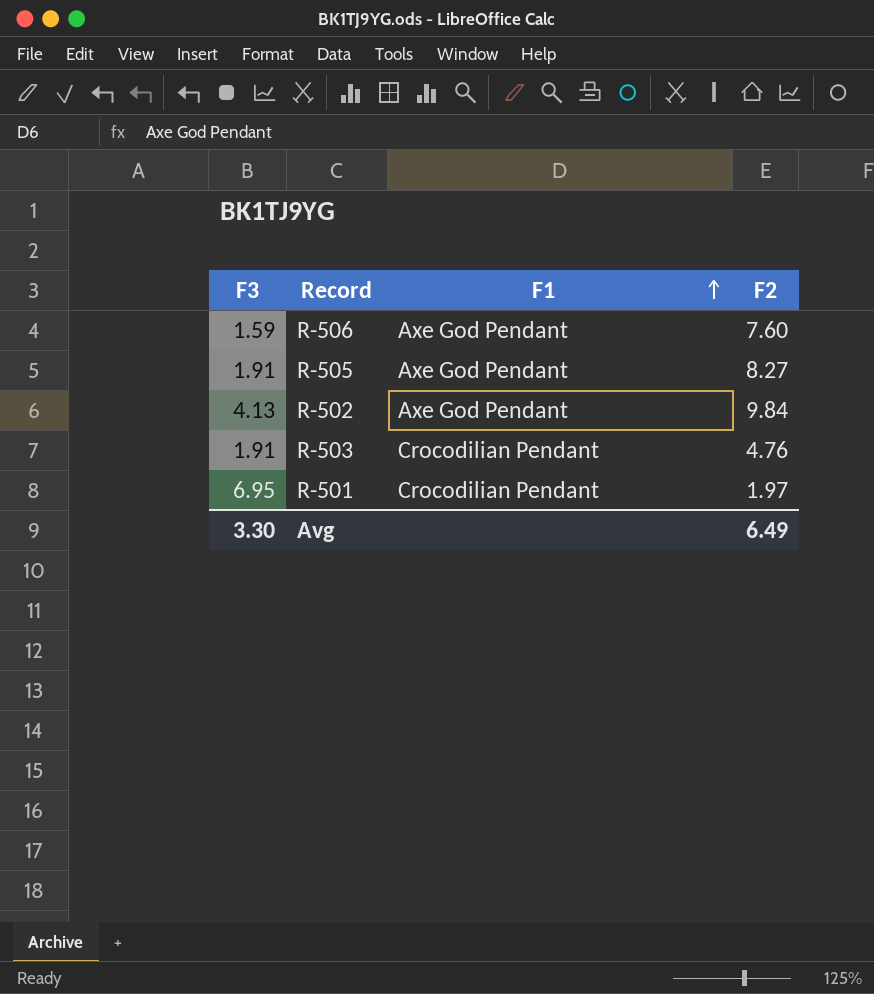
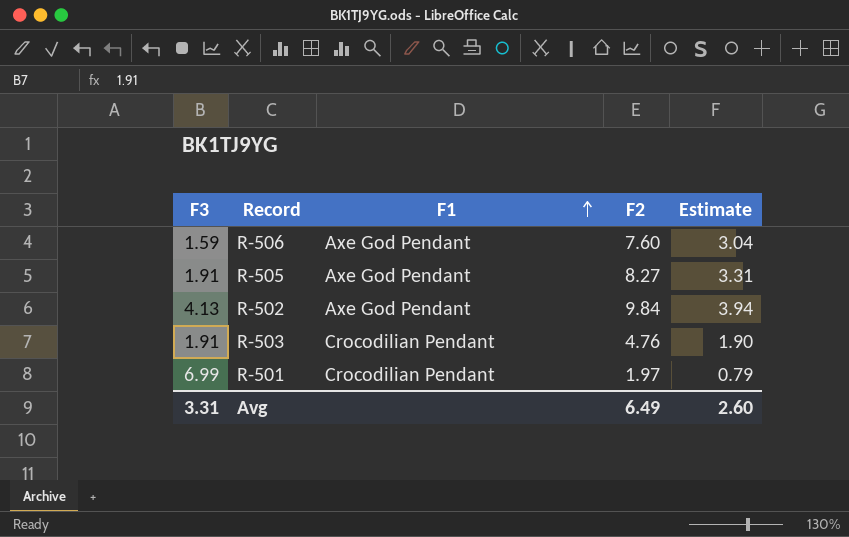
column Estimate | formula: none -> [F2] * 0.4
R-501 | F3: 6.95 -> 6.99
Avg | F3: 3.30 -> 3.31

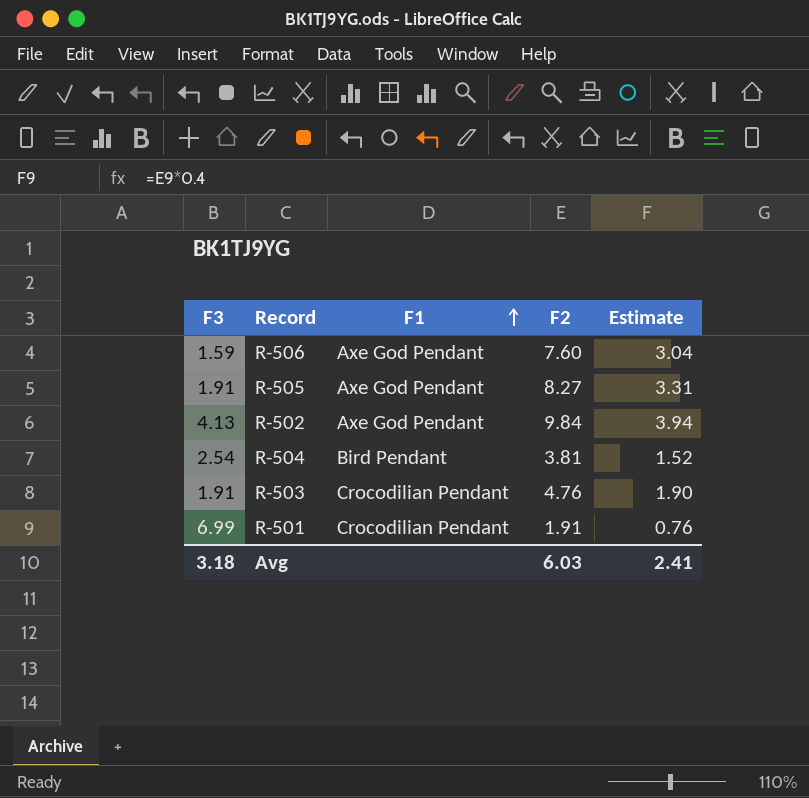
row R-504: none -> 2.54 | Bird Pendant | 3.81 | 1.52
R-501 | F2: 1.97 -> 1.91
R-501 | Estimate: 0.79 -> 0.76
Avg | F3: 3.31 -> 3.18
Avg | F2: 6.49 -> 6.03
Avg | Estimate: 2.60 -> 2.41

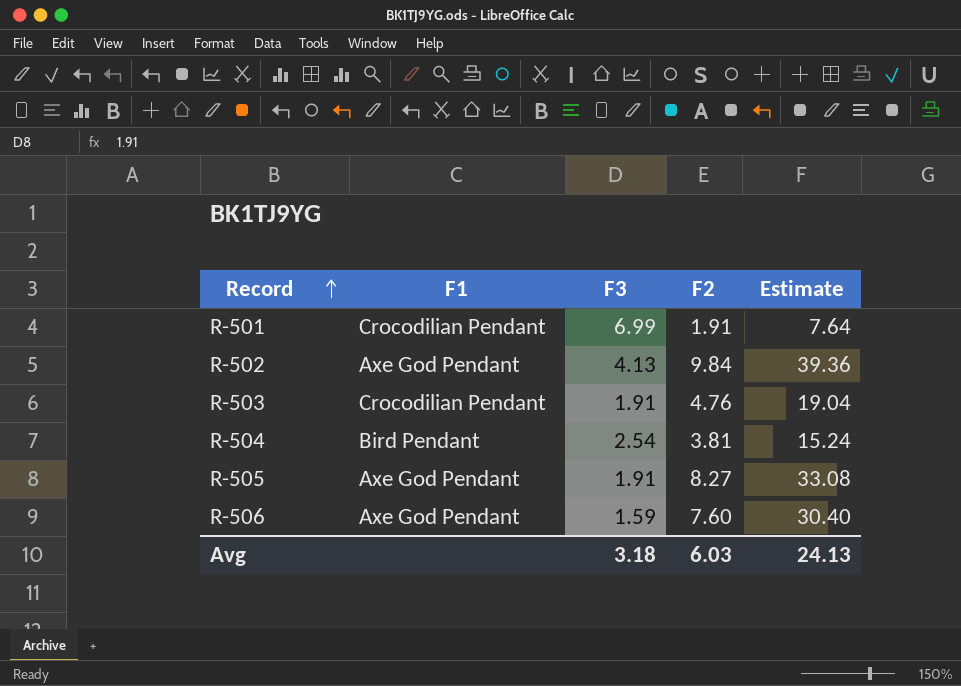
row order: F1 ascending -> Record ascending
column F3 | position: 1 -> 3
column Estimate | formula: [F2] * 0.4 -> [F2] * 4
Avg | Estimate: 2.41 -> 24.13

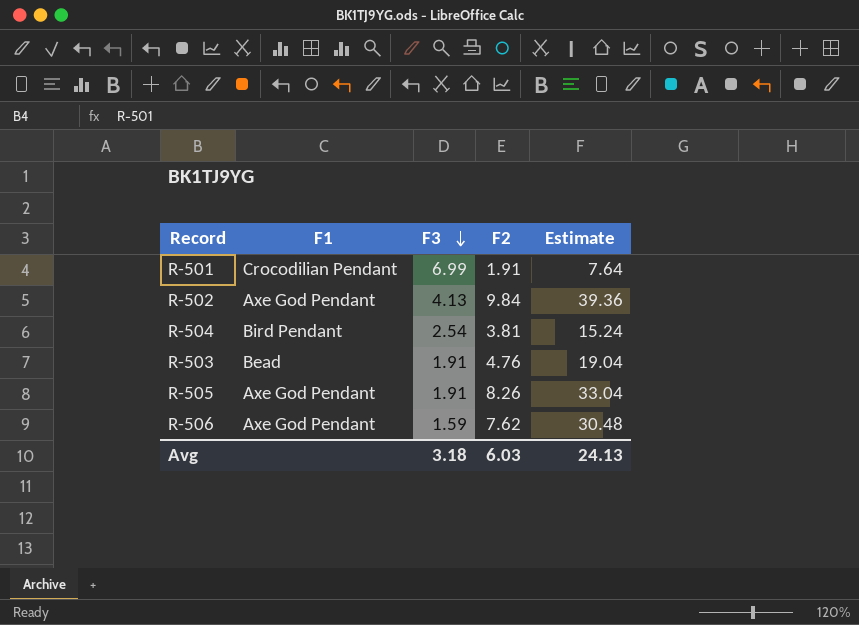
row order: Record ascending -> F3 descending
R-503 | F1: Crocodilian Pendant -> Bead
R-505 | F2: 8.27 -> 8.26
R-505 | Estimate: 33.08 -> 33.04
R-506 | F2: 7.60 -> 7.62
R-506 | Estimate: 30.40 -> 30.48

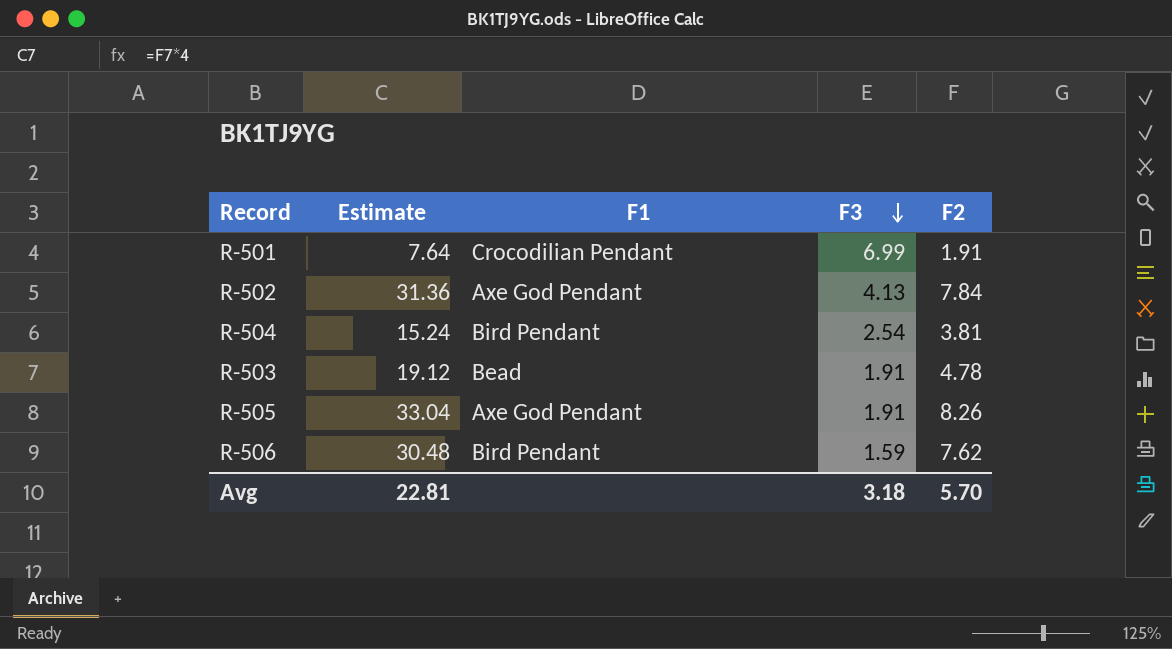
column Estimate | position: 5 -> 2
R-502 | Estimate: 39.36 -> 31.36
R-502 | F2: 9.84 -> 7.84
R-503 | Estimate: 19.04 -> 19.12
R-503 | F2: 4.76 -> 4.78
R-506 | F1: Axe God Pendant -> Bird Pendant
Avg | Estimate: 24.13 -> 22.81
Avg | F2: 6.03 -> 5.70

